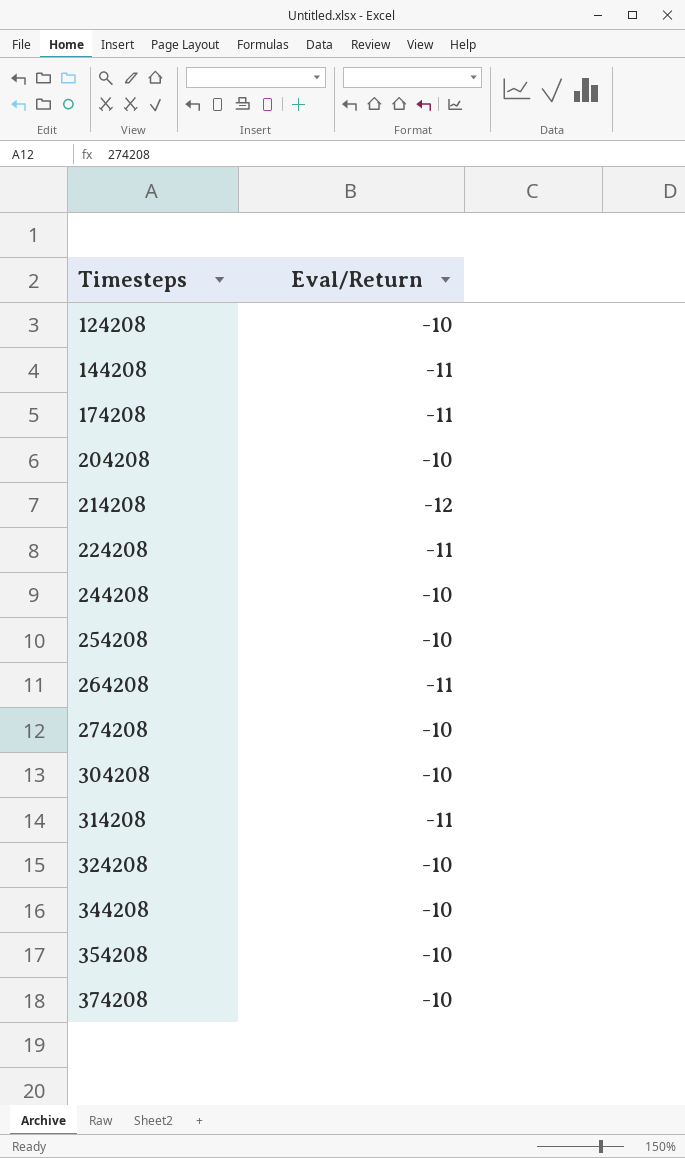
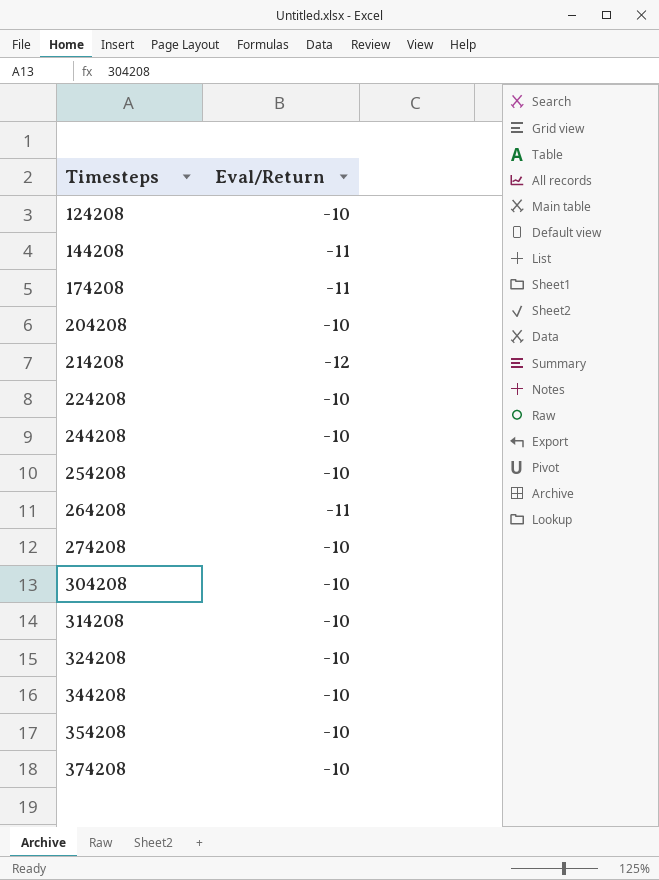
224208 | Eval/Return: -11 -> -10
314208 | Eval/Return: -11 -> -10

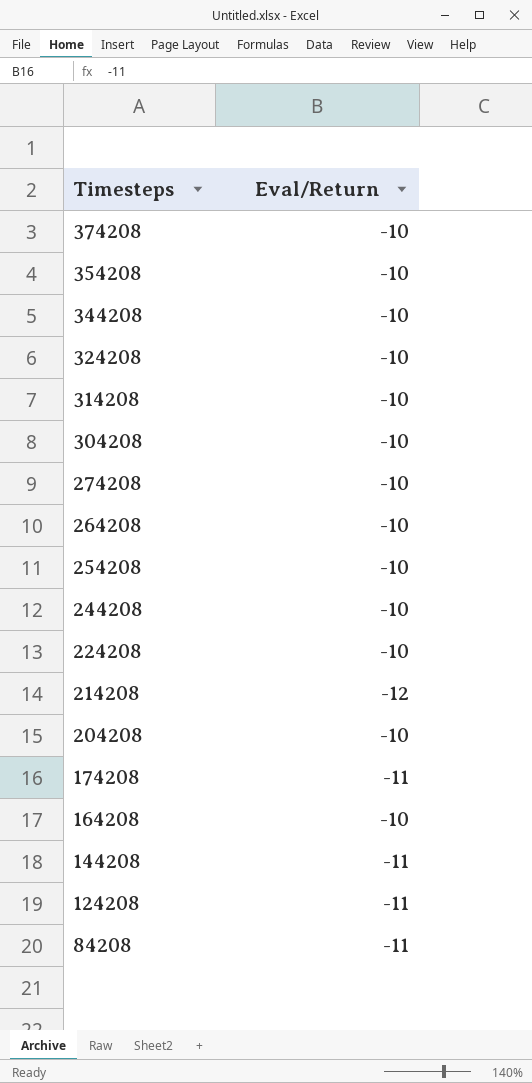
row order: Timesteps ascending -> Timesteps descending
264208 | Eval/Return: -11 -> -10
row 164208: none -> -10
124208 | Eval/Return: -10 -> -11
row 84208: none -> -11

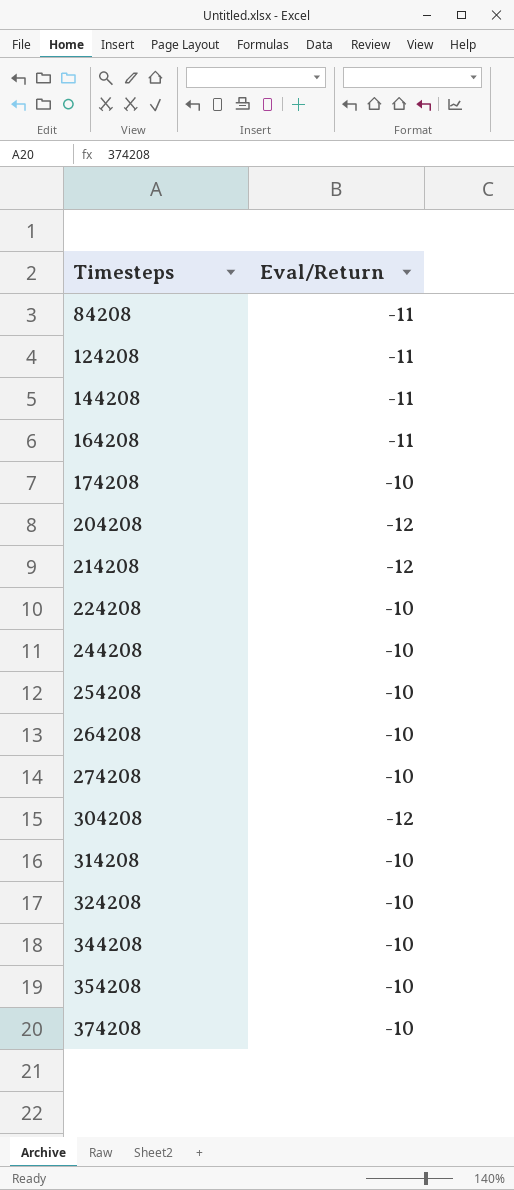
row order: Timesteps descending -> Timesteps ascending
164208 | Eval/Return: -10 -> -11
174208 | Eval/Return: -11 -> -10
204208 | Eval/Return: -10 -> -12
304208 | Eval/Return: -10 -> -12

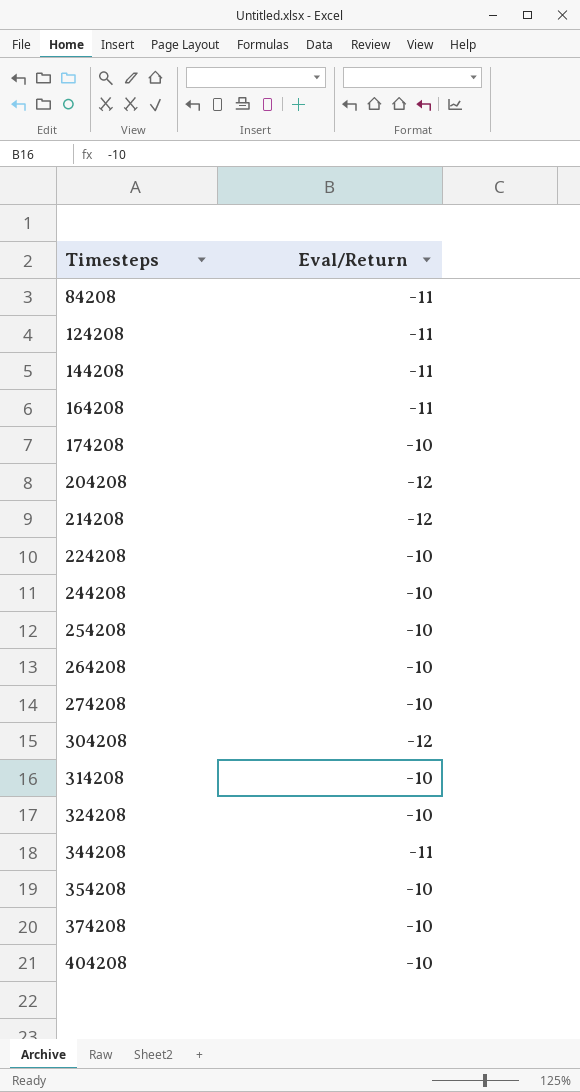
344208 | Eval/Return: -10 -> -11
row 404208: none -> -10

